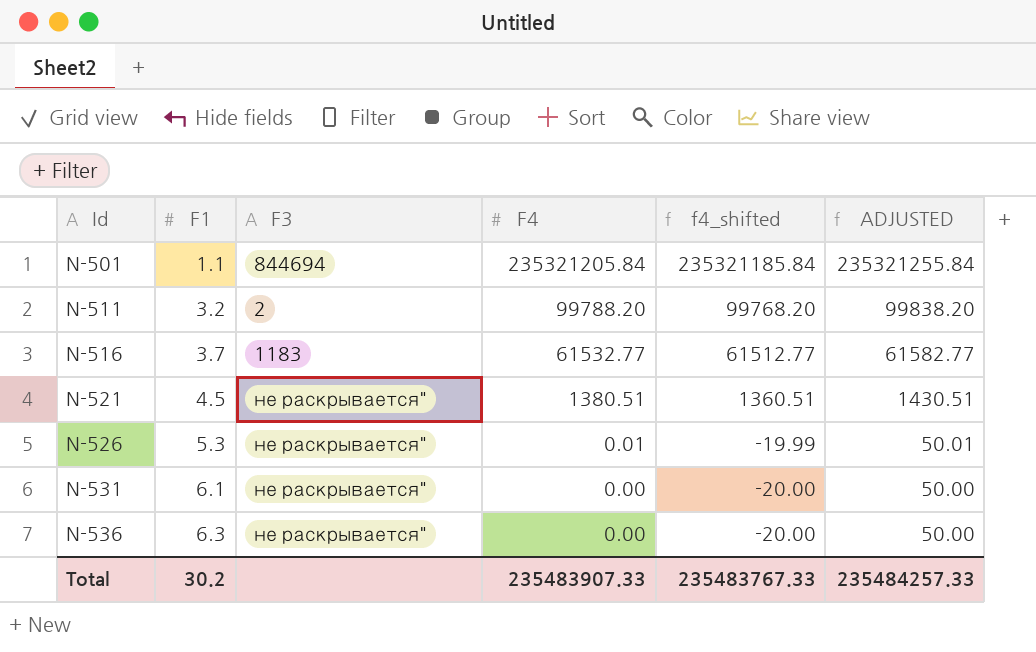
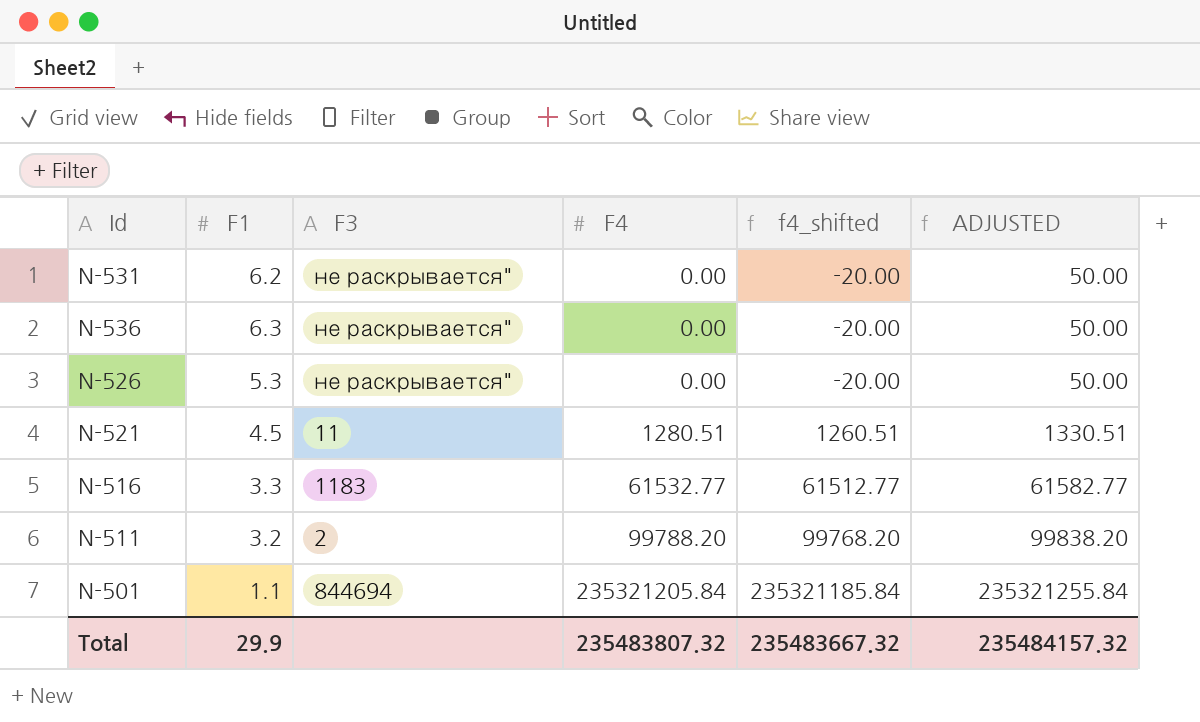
row order: Id ascending -> F4 ascending
N-531 | F1: 6.1 -> 6.2
N-526 | F4: 0.01 -> 0.00
N-526 | f4_shifted: -19.99 -> -20.00
N-526 | ADJUSTED: 50.01 -> 50.00
N-521 | F3: не раскрывается" -> 11
N-521 | F4: 1380.51 -> 1280.51
N-521 | f4_shifted: 1360.51 -> 1260.51
N-521 | ADJUSTED: 1430.51 -> 1330.51
N-516 | F1: 3.7 -> 3.3
Total | F1: 30.2 -> 29.9
Total | F4: 235483907.33 -> 235483807.32
Total | f4_shifted: 235483767.33 -> 235483667.32
Total | ADJUSTED: 235484257.33 -> 235484157.32

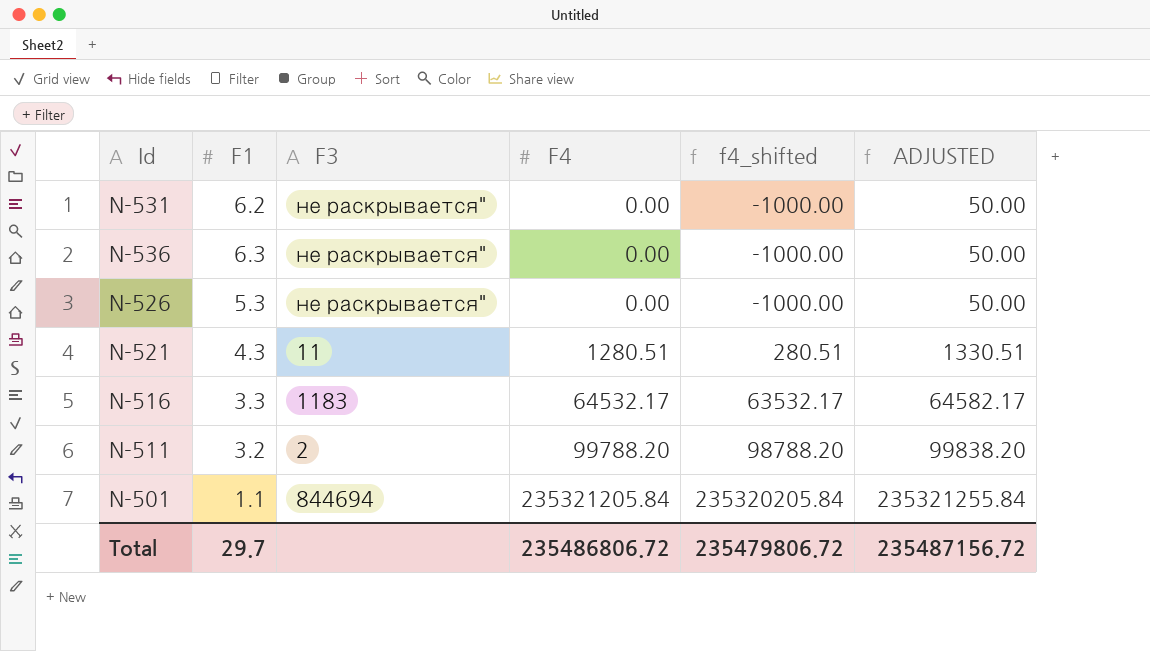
column f4_shifted | formula: [F4] - 20 -> [F4] - 1000
N-521 | F1: 4.5 -> 4.3
N-516 | F4: 61532.77 -> 64532.17
N-516 | ADJUSTED: 61582.77 -> 64582.17
Total | F1: 29.9 -> 29.7
Total | F4: 235483807.32 -> 235486806.72
Total | f4_shifted: 235483667.32 -> 235479806.72
Total | ADJUSTED: 235484157.32 -> 235487156.72

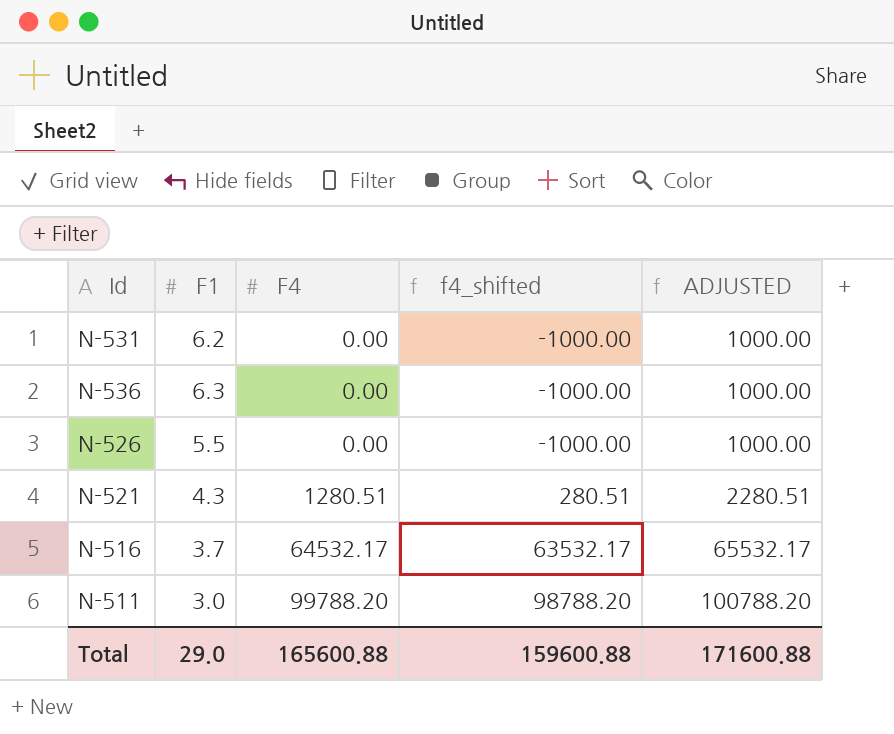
column F3 | position: 3 -> none
column ADJUSTED | formula: [F4] + 50 -> [F4] + 1000
row N-501: 1.1 | 844694 | 235321205.84 | 235320205.84 | 235321255.84 -> none
N-526 | F1: 5.3 -> 5.5
N-516 | F1: 3.3 -> 3.7
N-511 | F1: 3.2 -> 3.0
Total | F1: 29.7 -> 29.0
Total | F4: 235486806.72 -> 165600.88
Total | f4_shifted: 235479806.72 -> 159600.88
Total | ADJUSTED: 235487156.72 -> 171600.88

